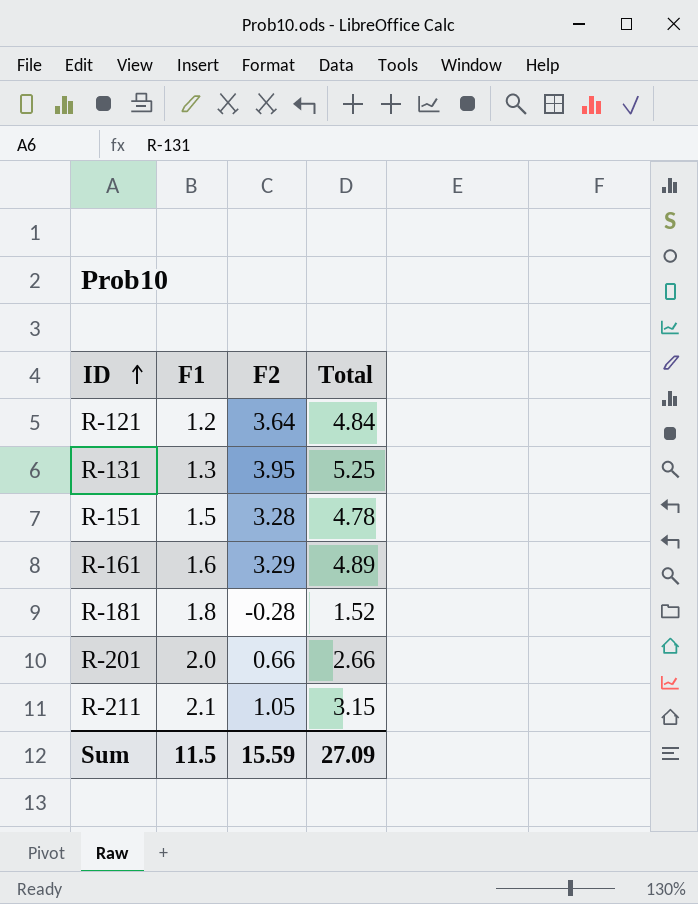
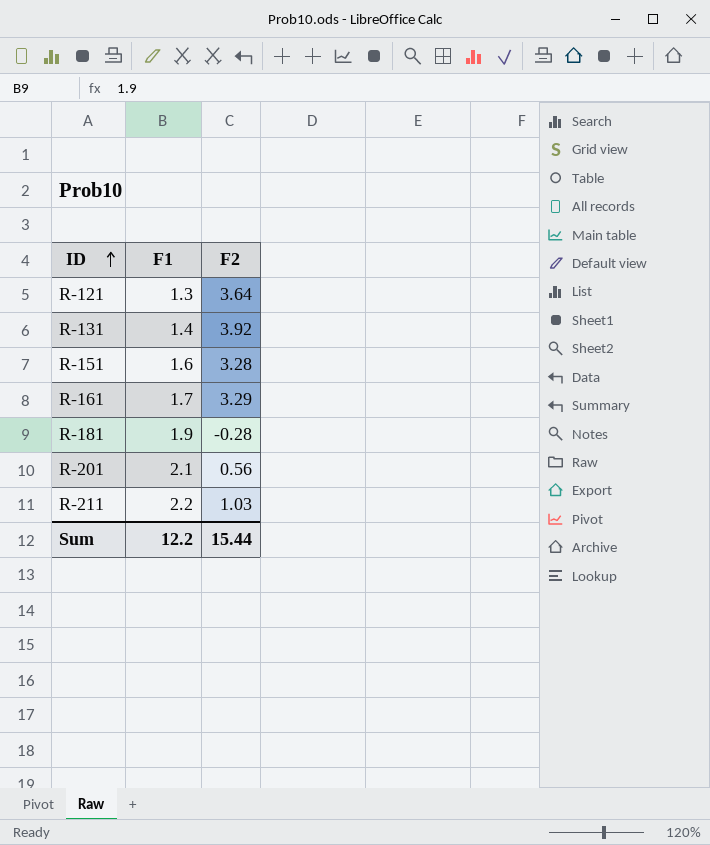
column Total | formula: [F1] + [F2] -> none
R-121 | F1: 1.2 -> 1.3
R-131 | F1: 1.3 -> 1.4
R-131 | F2: 3.95 -> 3.92
R-151 | F1: 1.5 -> 1.6
R-161 | F1: 1.6 -> 1.7
R-181 | F1: 1.8 -> 1.9
R-201 | F1: 2.0 -> 2.1
R-201 | F2: 0.66 -> 0.56
R-211 | F1: 2.1 -> 2.2
R-211 | F2: 1.05 -> 1.03
Sum | F1: 11.5 -> 12.2
Sum | F2: 15.59 -> 15.44

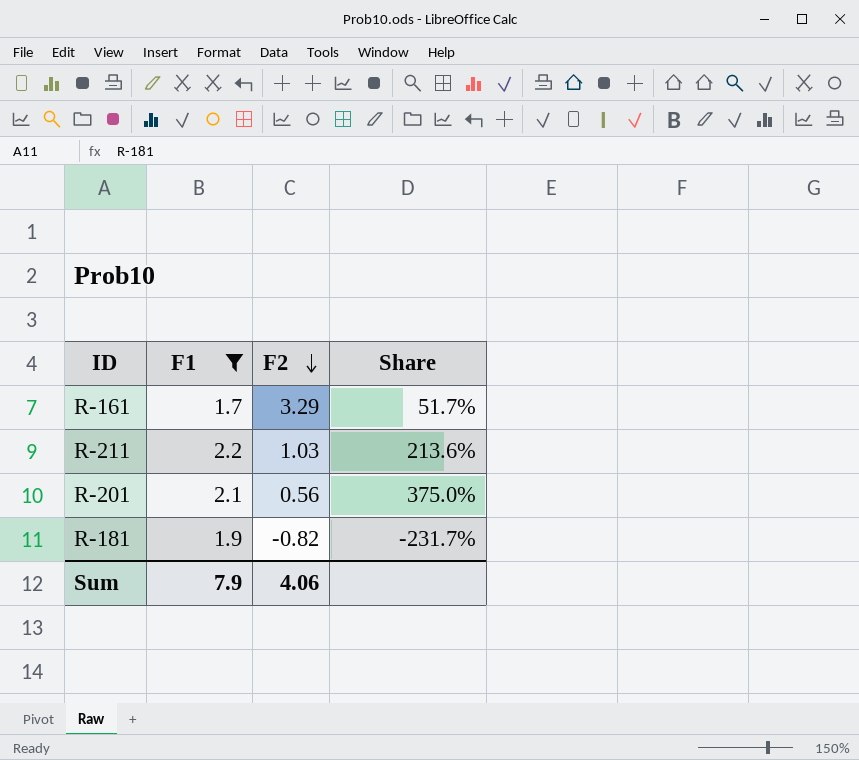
filter: none -> F1 >= 1.7
row order: ID ascending -> F2 descending
column Share | formula: none -> [F1] / [F2]
R-181 | F2: -0.28 -> -0.82
Sum | F1: 12.2 -> 7.9
Sum | F2: 15.44 -> 4.06

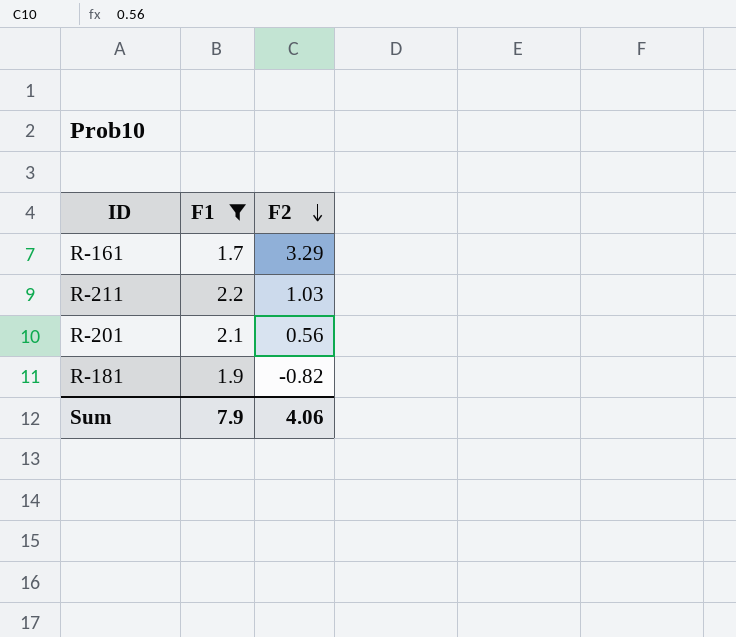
column Share | formula: [F1] / [F2] -> none

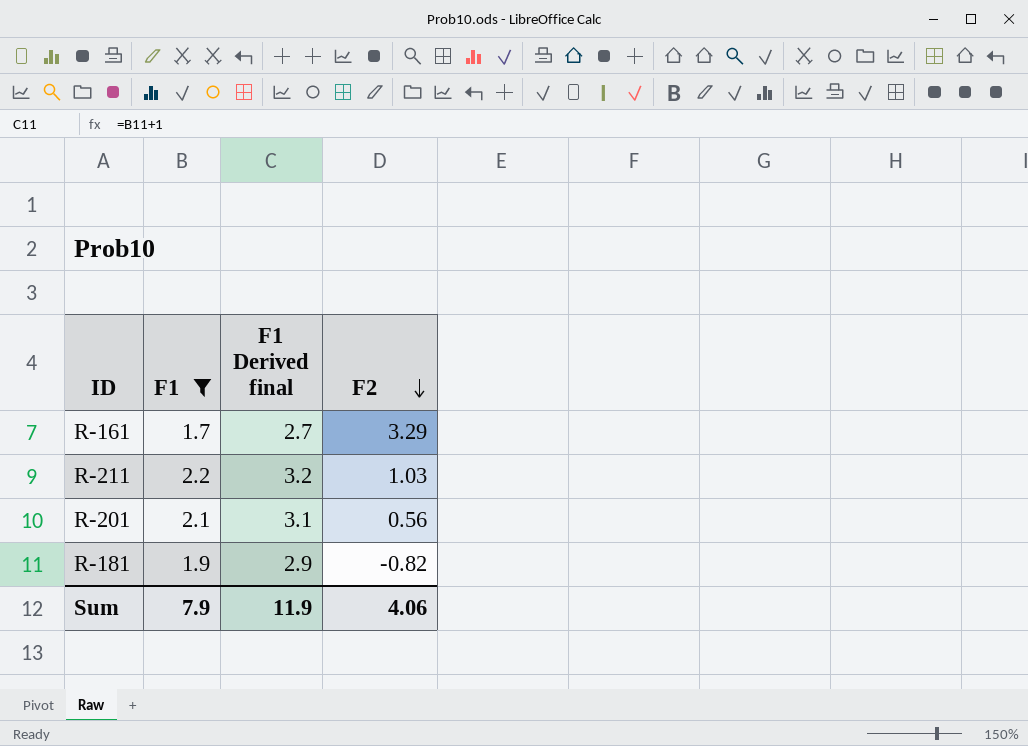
column F1 Derived final | formula: none -> [F1] + 1

